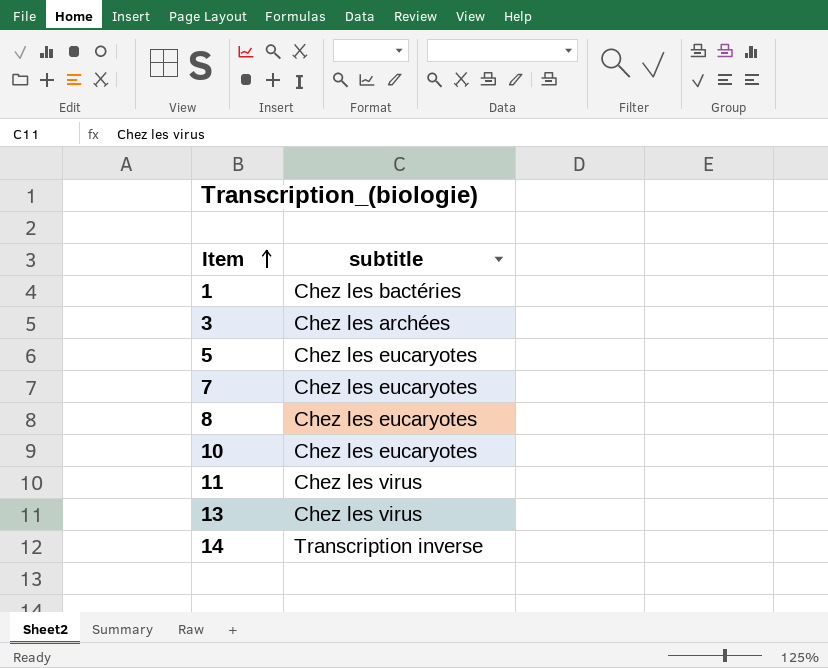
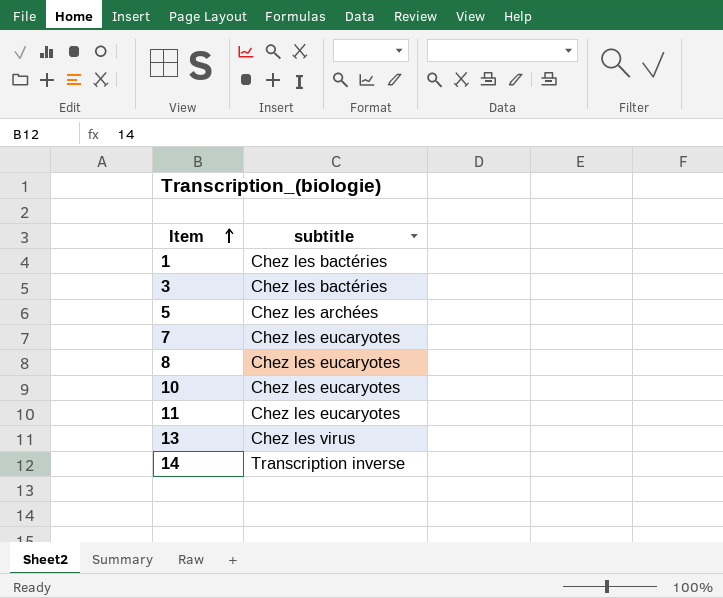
3 | subtitle: Chez les archées -> Chez les bactéries
5 | subtitle: Chez les eucaryotes -> Chez les archées
11 | subtitle: Chez les virus -> Chez les eucaryotes

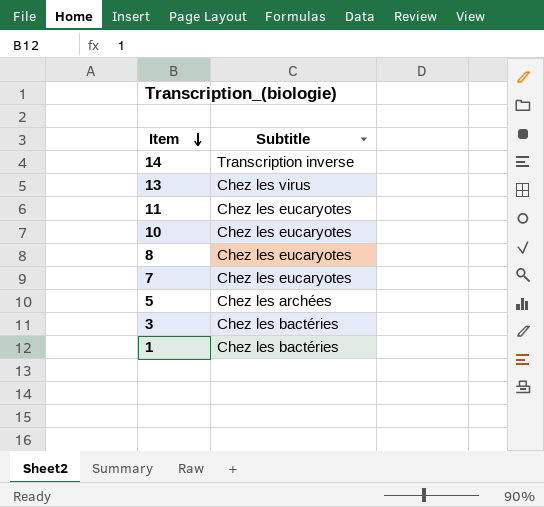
row order: Item ascending -> Item descending
column name: subtitle -> Subtitle

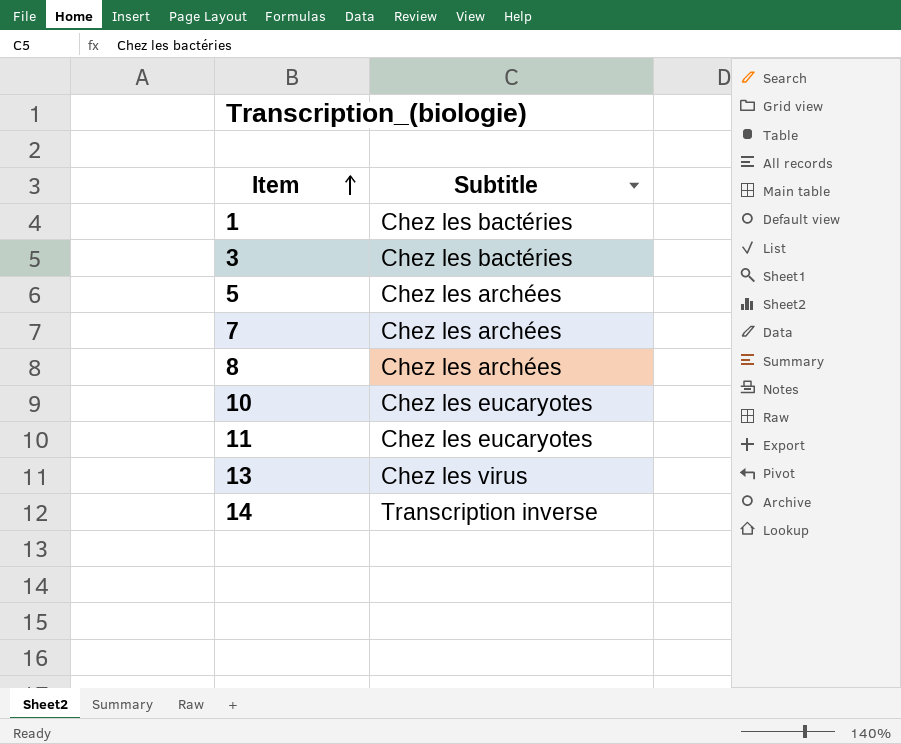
row order: Item descending -> Item ascending
7 | Subtitle: Chez les eucaryotes -> Chez les archées
8 | Subtitle: Chez les eucaryotes -> Chez les archées

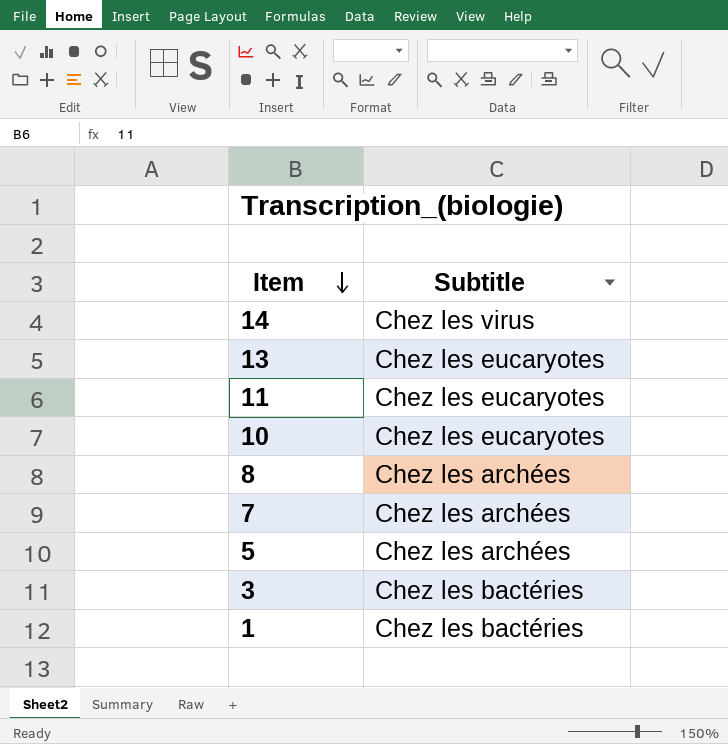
row order: Item ascending -> Item descending
14 | Subtitle: Transcription inverse -> Chez les virus
13 | Subtitle: Chez les virus -> Chez les eucaryotes

